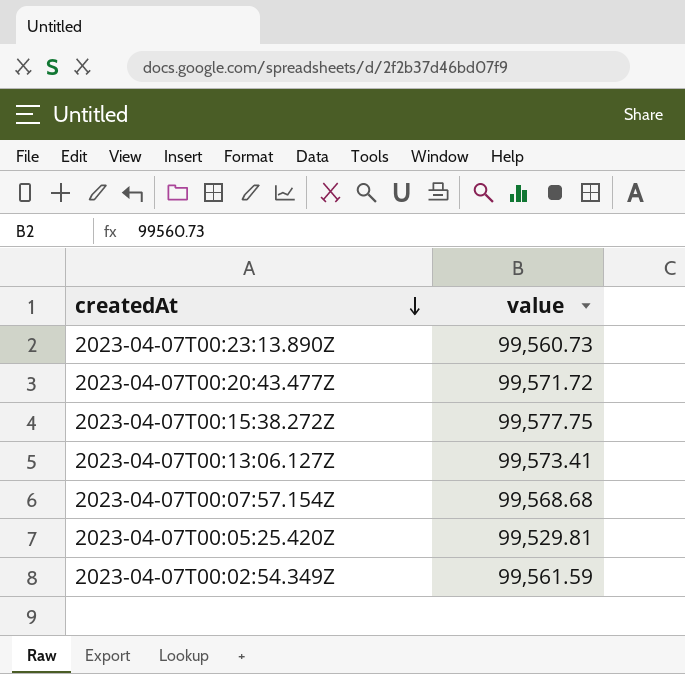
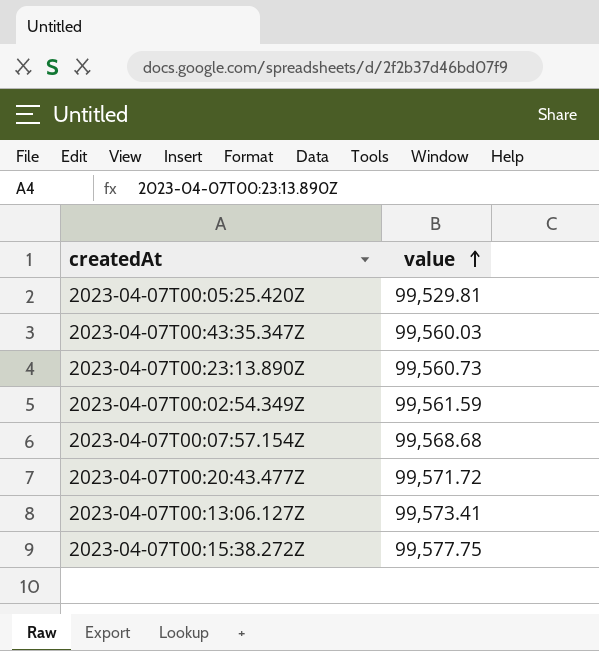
row order: createdAt descending -> value ascending
row 2023-04-07T00:43:35.347Z: none -> 99,560.03

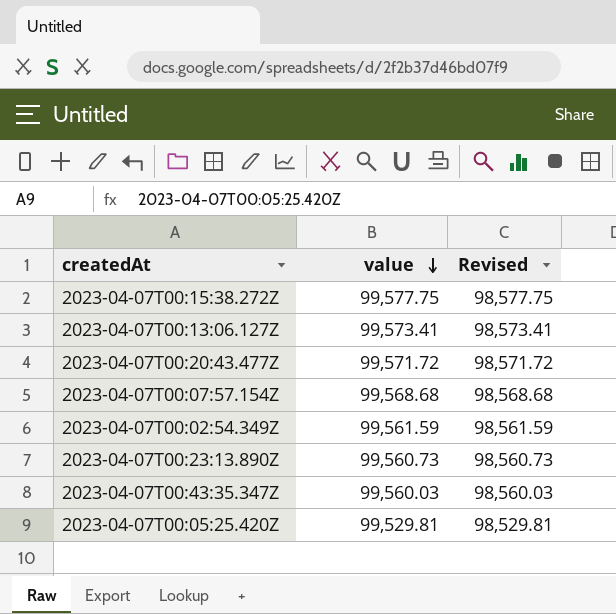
row order: value ascending -> value descending
column Revised | formula: none -> [value] - 1000

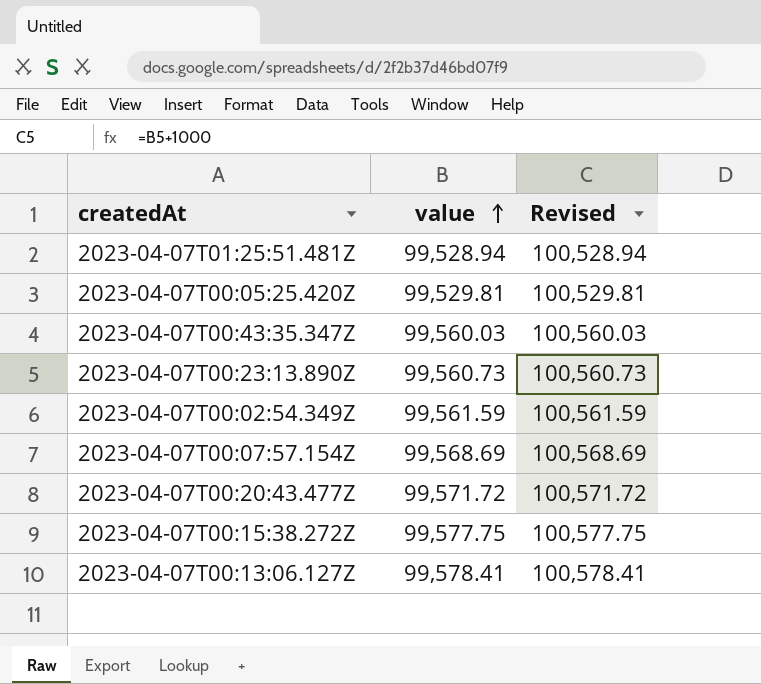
row order: value descending -> value ascending
column Revised | formula: [value] - 1000 -> [value] + 1000
row 2023-04-07T01:25:51.481Z: none -> 99,528.94 | 100,528.94
2023-04-07T00:07:57.154Z | value: 99,568.68 -> 99,568.69
2023-04-07T00:13:06.127Z | value: 99,573.41 -> 99,578.41

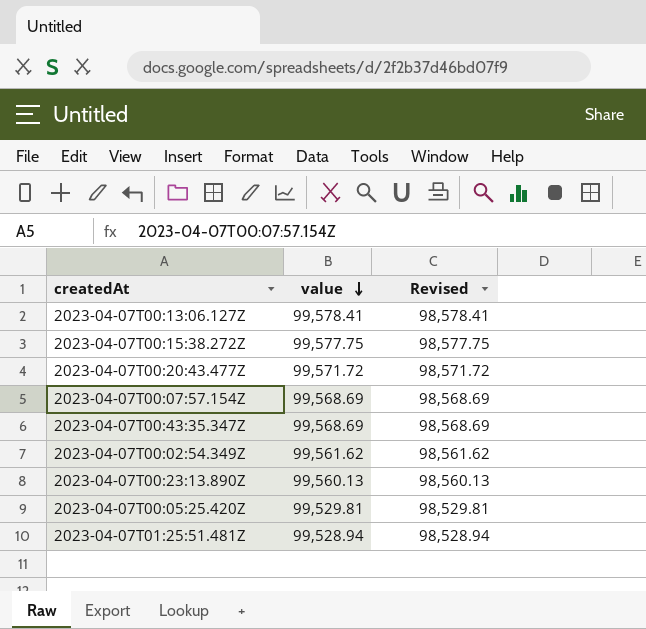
row order: value ascending -> value descending
column Revised | formula: [value] + 1000 -> [value] - 1000
2023-04-07T00:43:35.347Z | value: 99,560.03 -> 99,568.69
2023-04-07T00:02:54.349Z | value: 99,561.59 -> 99,561.62
2023-04-07T00:23:13.890Z | value: 99,560.73 -> 99,560.13

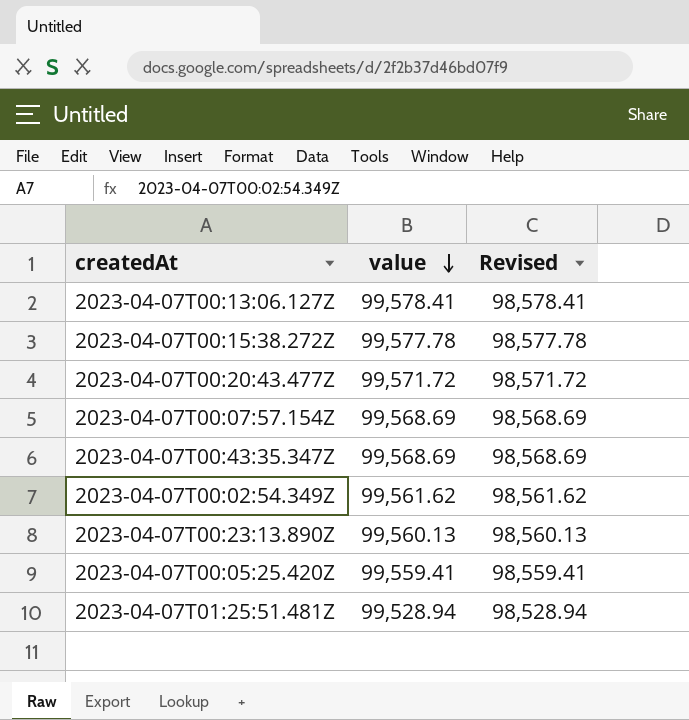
2023-04-07T00:15:38.272Z | value: 99,577.75 -> 99,577.78
2023-04-07T00:15:38.272Z | Revised: 98,577.75 -> 98,577.78
2023-04-07T00:05:25.420Z | value: 99,529.81 -> 99,559.41
2023-04-07T00:05:25.420Z | Revised: 98,529.81 -> 98,559.41

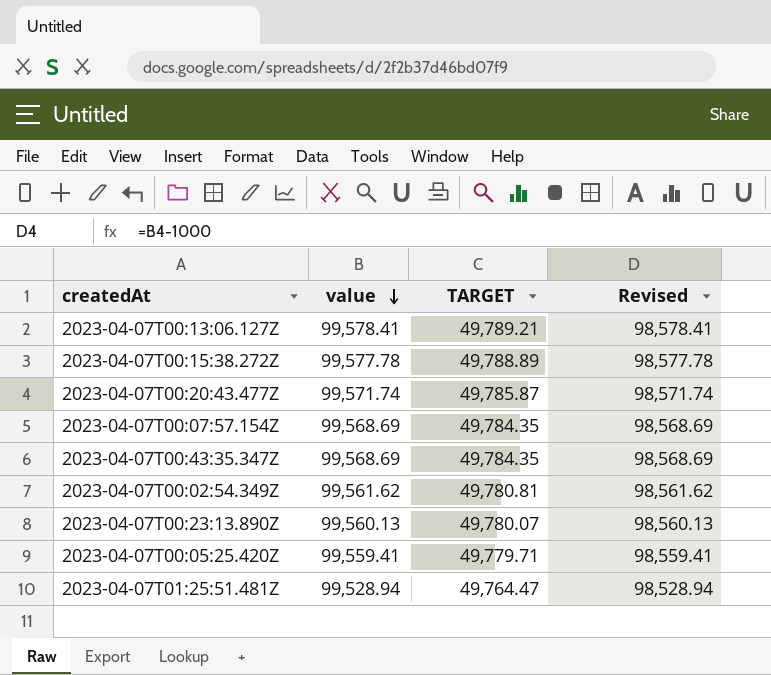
column TARGET | formula: none -> [value] * 0.5
2023-04-07T00:20:43.477Z | value: 99,571.72 -> 99,571.74
2023-04-07T00:20:43.477Z | Revised: 98,571.72 -> 98,571.74

